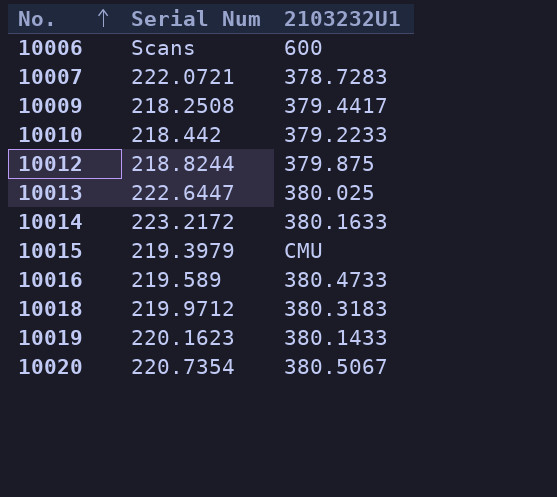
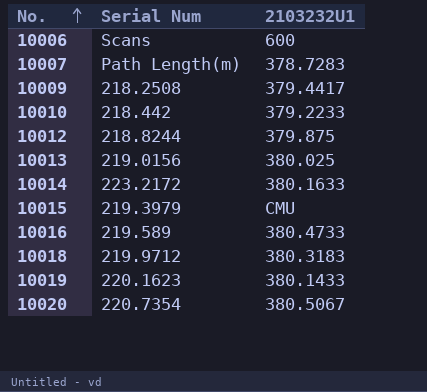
10007 | Serial Num: 222.0721 -> Path Length(m)
10013 | Serial Num: 222.6447 -> 219.0156

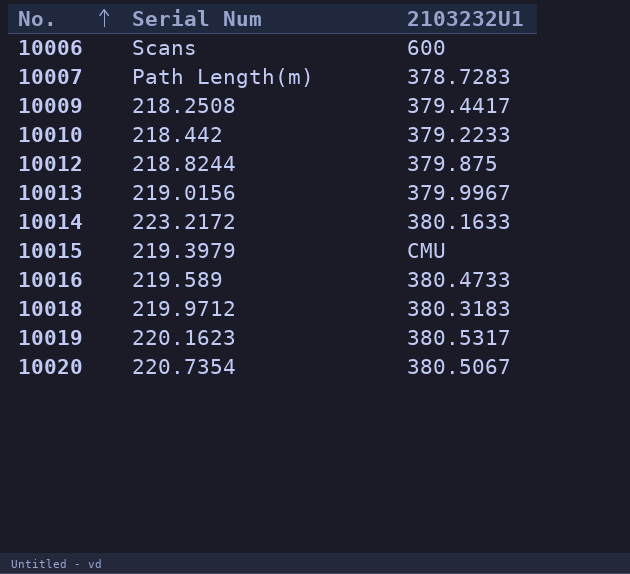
10013 | 2103232U1: 380.025 -> 379.9967
10019 | 2103232U1: 380.1433 -> 380.5317

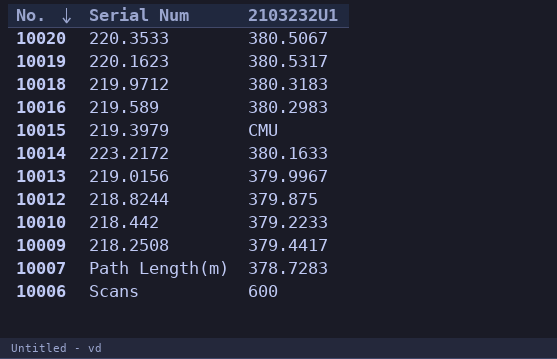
row order: No. ascending -> No. descending
10020 | Serial Num: 220.7354 -> 220.3533
10016 | 2103232U1: 380.4733 -> 380.2983

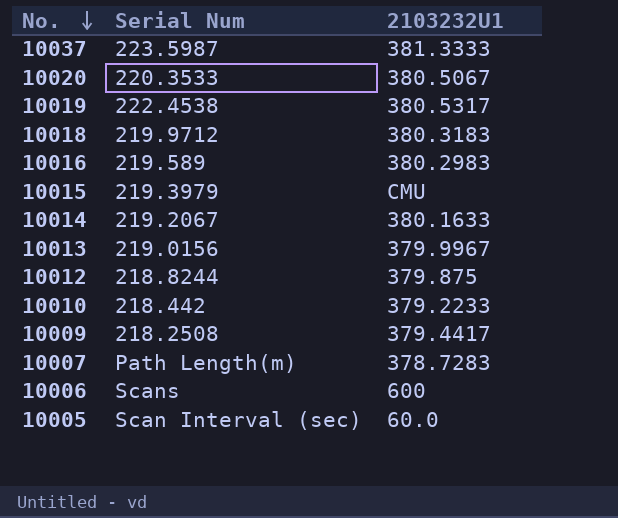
row 10037: none -> 223.5987 | 381.3333
10019 | Serial Num: 220.1623 -> 222.4538
10014 | Serial Num: 223.2172 -> 219.2067
row 10005: none -> Scan Interval (sec) | 60.0

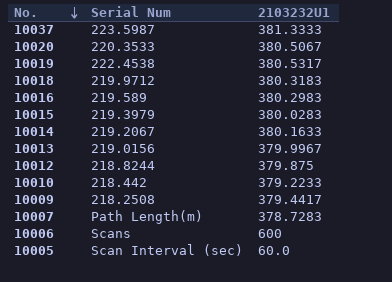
10015 | 2103232U1: CMU -> 380.0283

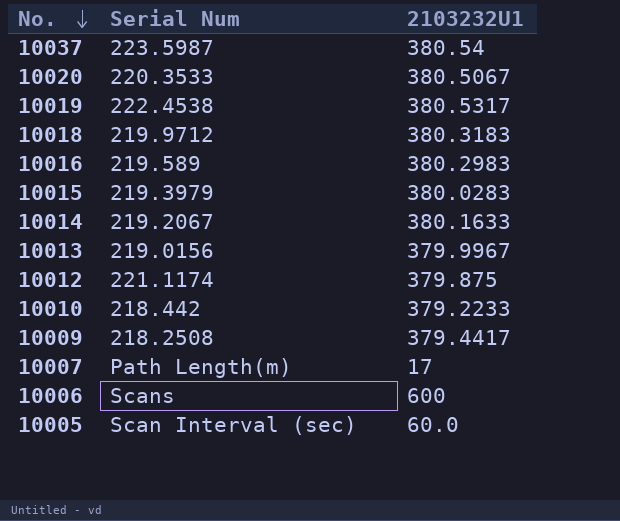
10037 | 2103232U1: 381.3333 -> 380.54
10012 | Serial Num: 218.8244 -> 221.1174
10007 | 2103232U1: 378.7283 -> 17

